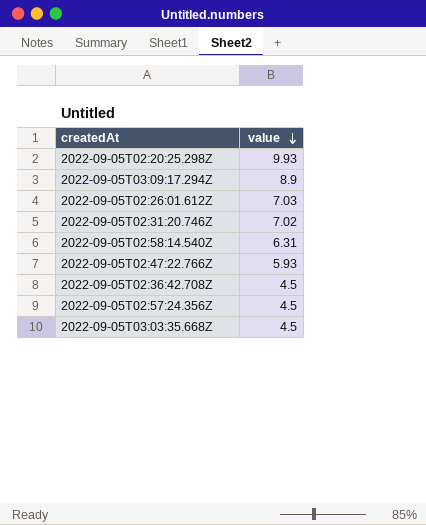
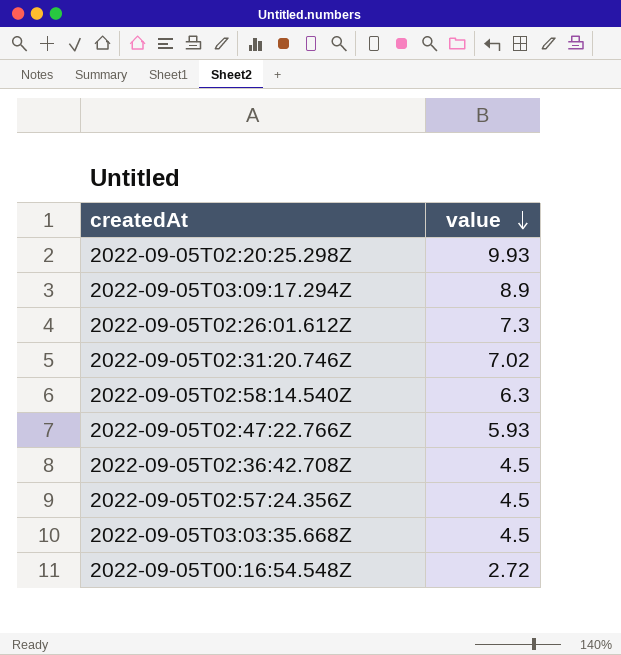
2022-09-05T02:26:01.612Z | value: 7.03 -> 7.3
2022-09-05T02:58:14.540Z | value: 6.31 -> 6.3
row 2022-09-05T00:16:54.548Z: none -> 2.72

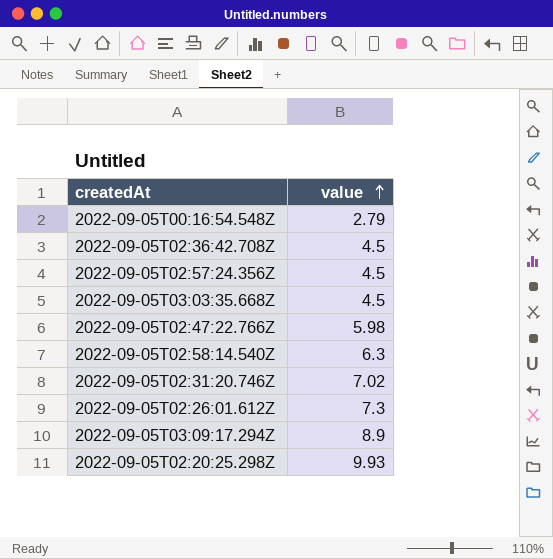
row order: value descending -> value ascending
2022-09-05T00:16:54.548Z | value: 2.72 -> 2.79
2022-09-05T02:47:22.766Z | value: 5.93 -> 5.98

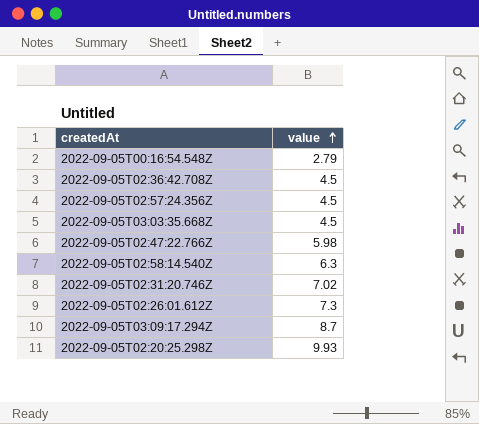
2022-09-05T03:09:17.294Z | value: 8.9 -> 8.7

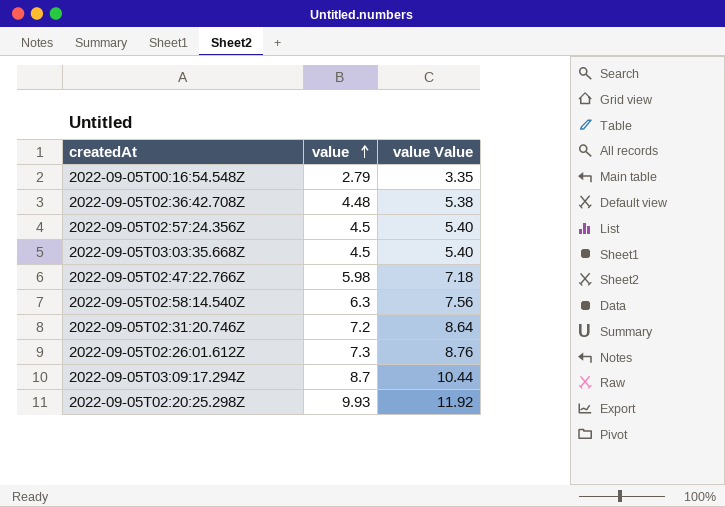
column value Value | formula: none -> [value] * 1.2
2022-09-05T02:36:42.708Z | value: 4.5 -> 4.48
2022-09-05T02:31:20.746Z | value: 7.02 -> 7.2

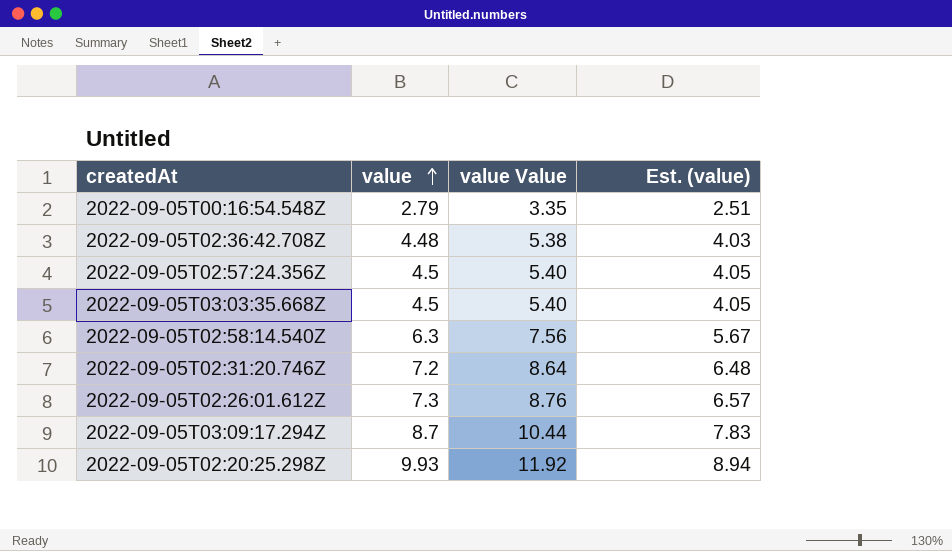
column Est. (value) | formula: none -> [value] * 0.9
row 2022-09-05T02:47:22.766Z: 5.98 | 7.18 -> none

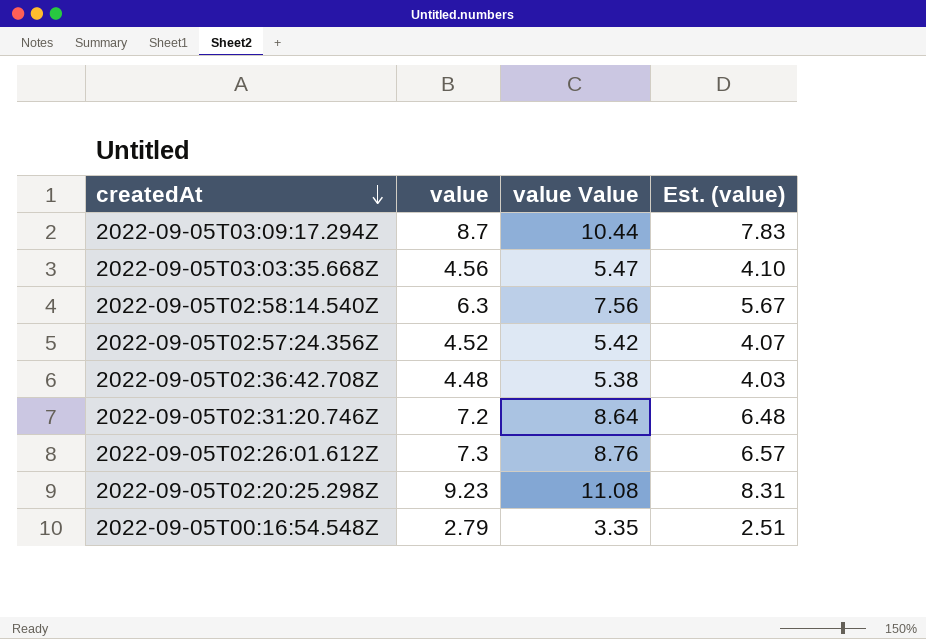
row order: value ascending -> createdAt descending
2022-09-05T03:03:35.668Z | value: 4.5 -> 4.56
2022-09-05T03:03:35.668Z | value Value: 5.40 -> 5.47
2022-09-05T03:03:35.668Z | Est. (value): 4.05 -> 4.10
2022-09-05T02:57:24.356Z | value: 4.5 -> 4.52
2022-09-05T02:57:24.356Z | value Value: 5.40 -> 5.42
2022-09-05T02:57:24.356Z | Est. (value): 4.05 -> 4.07
2022-09-05T02:20:25.298Z | value: 9.93 -> 9.23
2022-09-05T02:20:25.298Z | value Value: 11.92 -> 11.08
2022-09-05T02:20:25.298Z | Est. (value): 8.94 -> 8.31

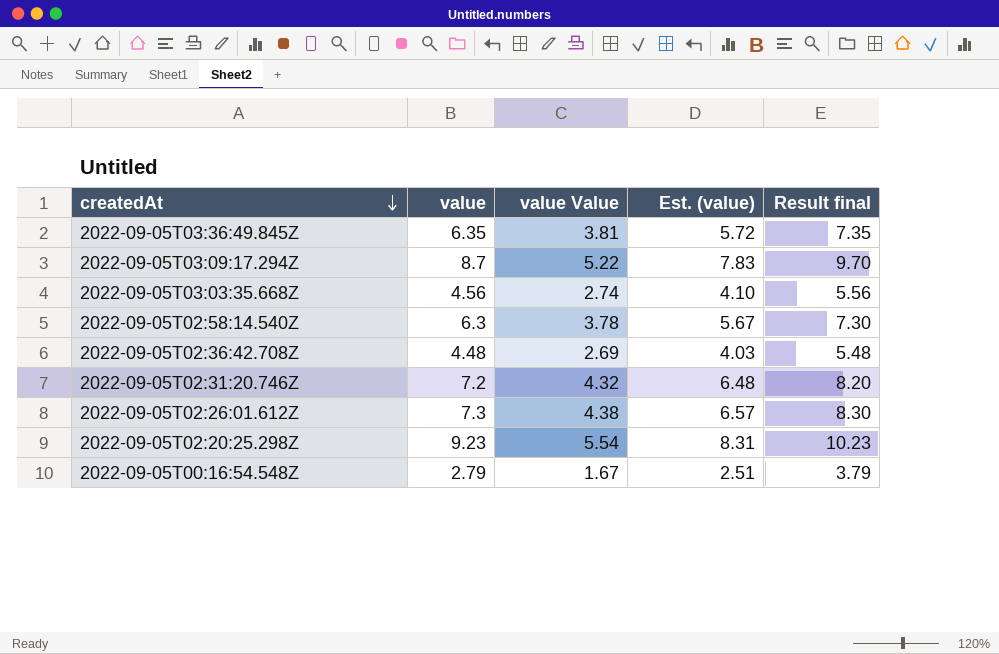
column value Value | formula: [value] * 1.2 -> [value] * 0.6
column Result final | formula: none -> [value] + 1
row 2022-09-05T02:57:24.356Z: 4.52 | 5.42 | 4.07 -> none
row 2022-09-05T03:36:49.845Z: none -> 6.35 | 3.81 | 5.72 | 7.35

